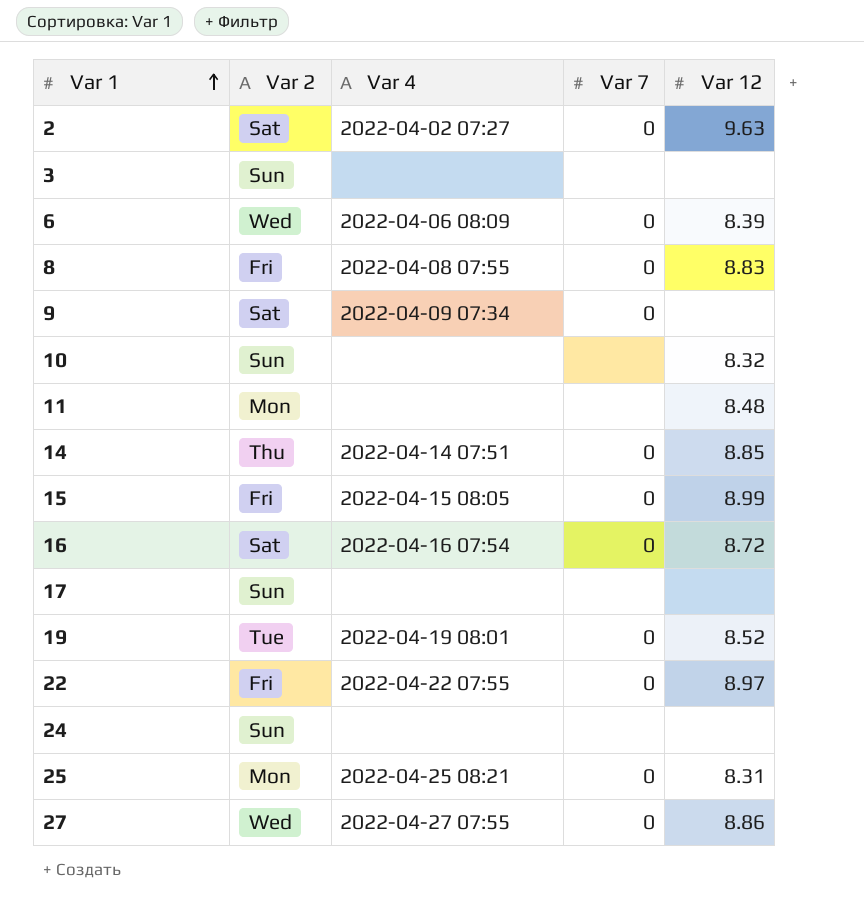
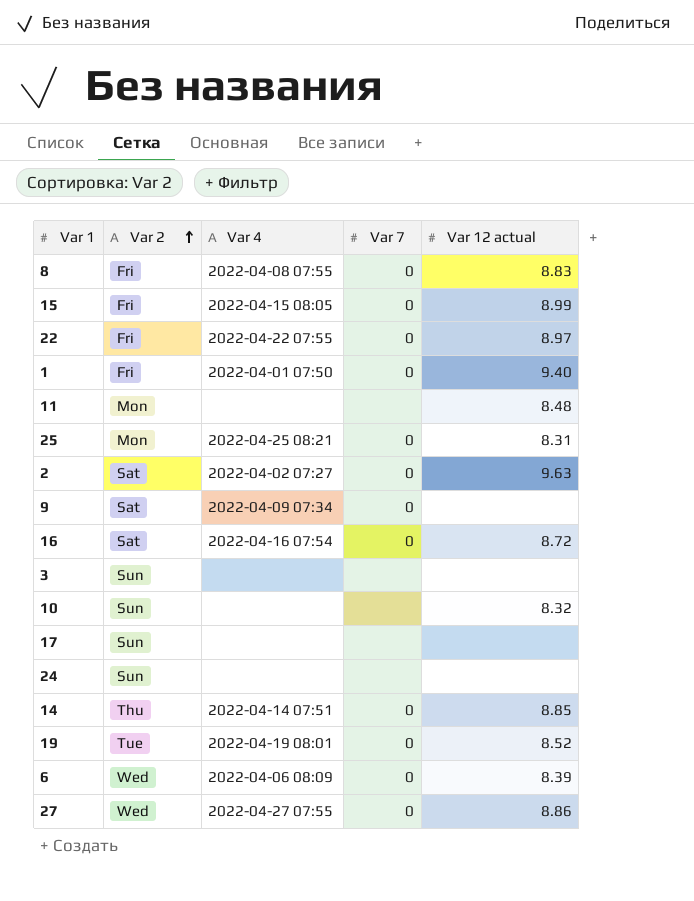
row order: Var 1 ascending -> Var 2 ascending
column name: Var 12 -> Var 12 actual
row 1: none -> Fri | 2022-04-01 07:50 | 0 | 9.40

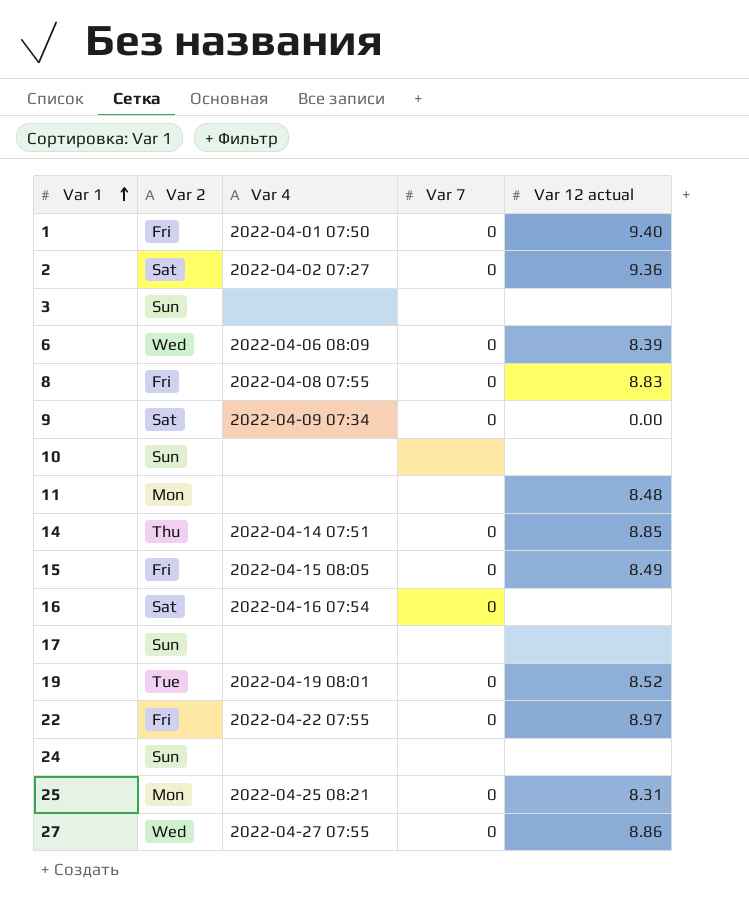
row order: Var 2 ascending -> Var 1 ascending
2 | Var 12 actual: 9.63 -> 9.36
9 | Var 12 actual: none -> 0.00
10 | Var 12 actual: 8.32 -> none
15 | Var 12 actual: 8.99 -> 8.49
16 | Var 12 actual: 8.72 -> none

